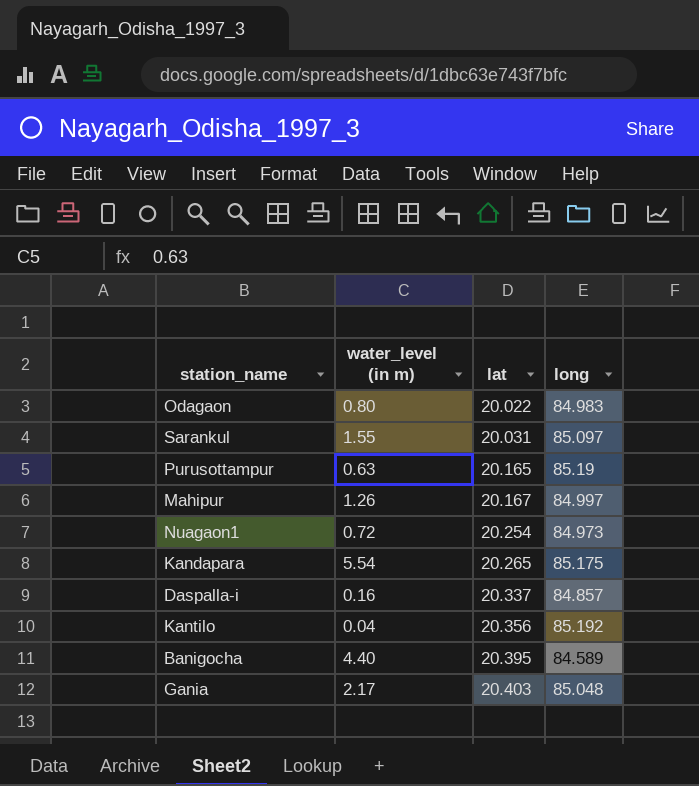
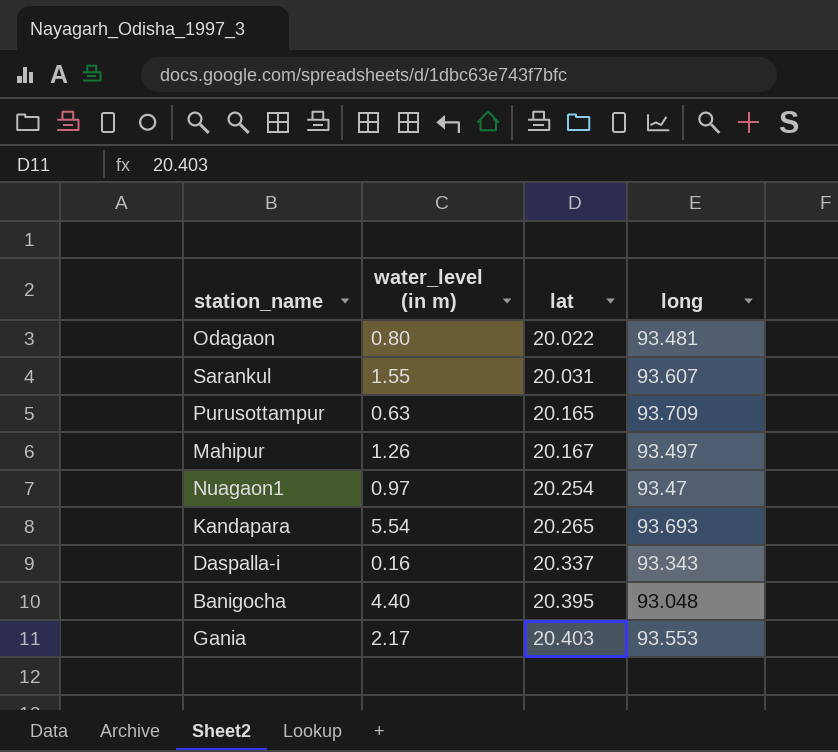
row Kantilo: 0.04 | 20.356 | 85.192 -> none
Odagaon | long: 84.983 -> 93.481
Sarankul | long: 85.097 -> 93.607
Purusottampur | long: 85.19 -> 93.709
Mahipur | long: 84.997 -> 93.497
Nuagaon1 | water_level (in m): 0.72 -> 0.97
Nuagaon1 | long: 84.973 -> 93.47
Kandapara | long: 85.175 -> 93.693
Daspalla-i | long: 84.857 -> 93.343
Banigocha | long: 84.589 -> 93.048
Gania | long: 85.048 -> 93.553

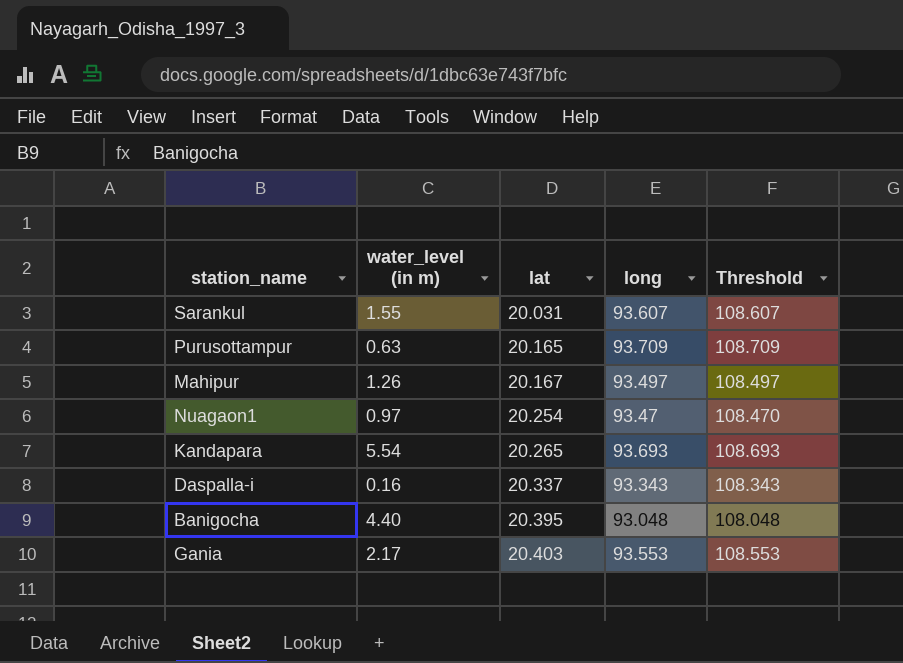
column Threshold | formula: none -> [long] + 15
row Odagaon: 0.80 | 20.022 | 93.481 -> none

